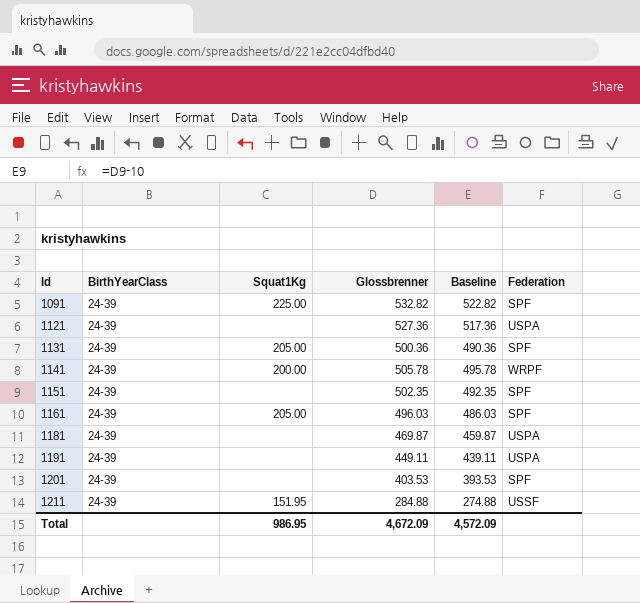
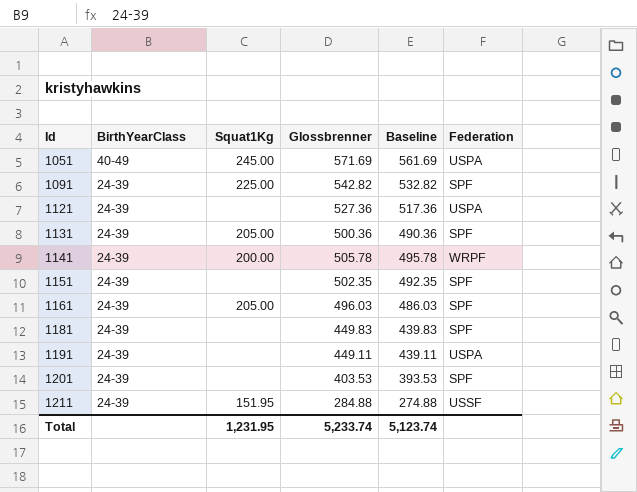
row 1051: none -> 40-49 | 245.00 | 571.69 | 561.69 | USPA
1091 | Glossbrenner: 532.82 -> 542.82
1091 | Baseline: 522.82 -> 532.82
1181 | Glossbrenner: 469.87 -> 449.83
1181 | Baseline: 459.87 -> 439.83
1181 | Federation: USPA -> SPF
Total | Squat1Kg: 986.95 -> 1,231.95
Total | Glossbrenner: 4,672.09 -> 5,233.74
Total | Baseline: 4,572.09 -> 5,123.74

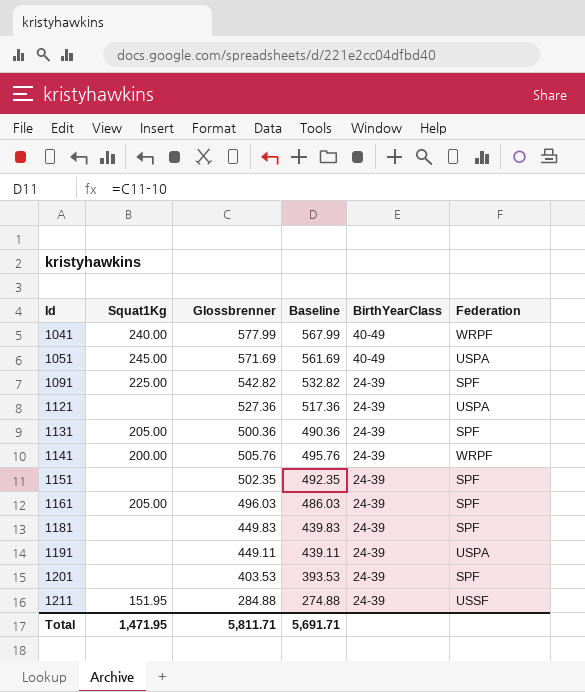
column BirthYearClass | position: 2 -> 5
row 1041: none -> 240.00 | 577.99 | 567.99 | 40-49 | WRPF
1141 | Glossbrenner: 505.78 -> 505.76
1141 | Baseline: 495.78 -> 495.76
Total | Squat1Kg: 1,231.95 -> 1,471.95
Total | Glossbrenner: 5,233.74 -> 5,811.71
Total | Baseline: 5,123.74 -> 5,691.71

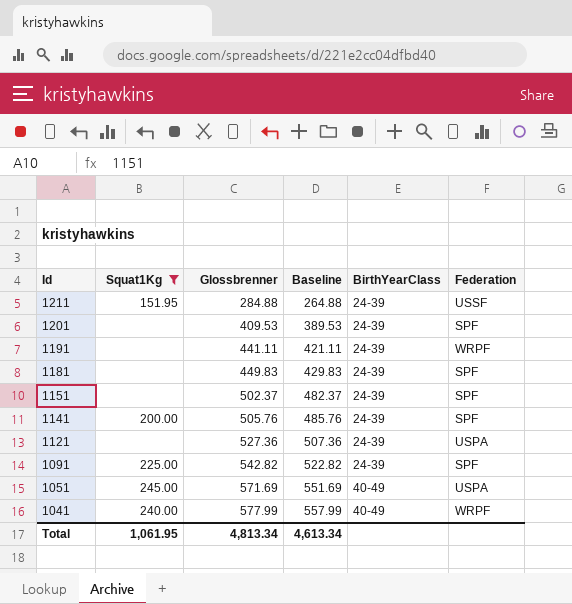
filter: none -> Squat1Kg != 205.00
row order: Id ascending -> Id descending
column Baseline | formula: [Glossbrenner] - 10 -> [Glossbrenner] - 20
1201 | Glossbrenner: 403.53 -> 409.53
1191 | Glossbrenner: 449.11 -> 441.11
1191 | Federation: USPA -> WRPF
1151 | Glossbrenner: 502.35 -> 502.37
1141 | Federation: WRPF -> SPF
Total | Squat1Kg: 1,471.95 -> 1,061.95
Total | Glossbrenner: 5,811.71 -> 4,813.34
Total | Baseline: 5,691.71 -> 4,613.34

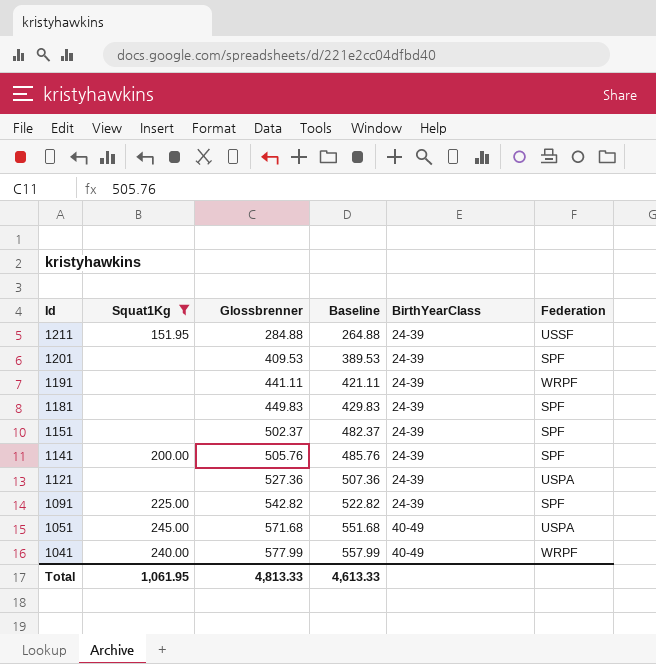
1051 | Glossbrenner: 571.69 -> 571.68
1051 | Baseline: 551.69 -> 551.68
Total | Glossbrenner: 4,813.34 -> 4,813.33
Total | Baseline: 4,613.34 -> 4,613.33

